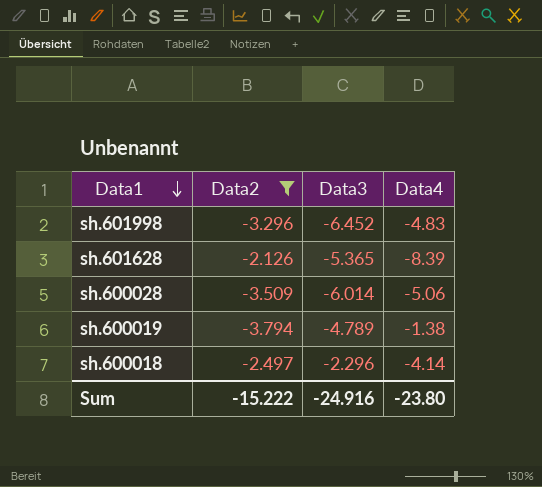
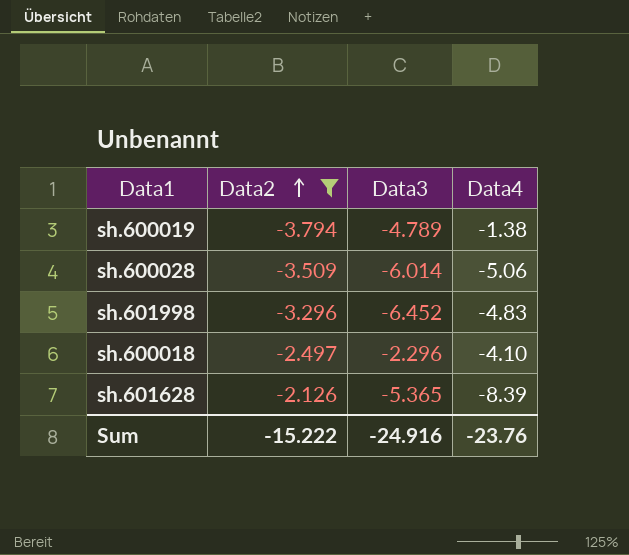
row order: Data1 descending -> Data2 ascending
sh.600018 | Data4: -4.14 -> -4.10
Sum | Data4: -23.80 -> -23.76

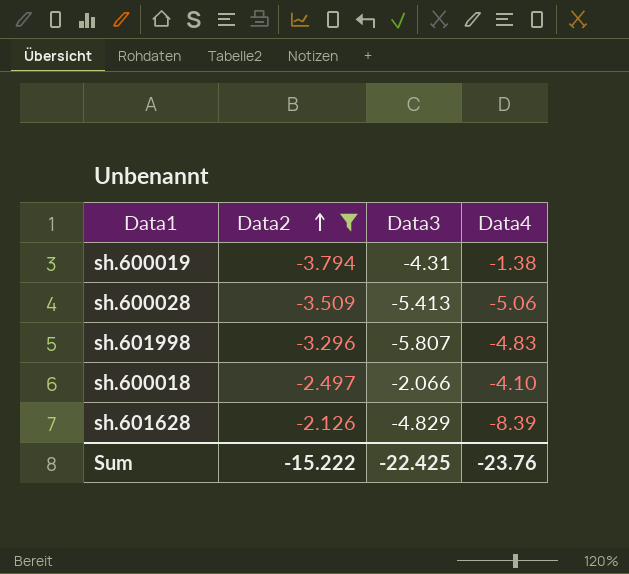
sh.600019 | Data3: -4.789 -> -4.31
sh.600028 | Data3: -6.014 -> -5.413
sh.601998 | Data3: -6.452 -> -5.807
sh.600018 | Data3: -2.296 -> -2.066
sh.601628 | Data3: -5.365 -> -4.829
Sum | Data3: -24.916 -> -22.425

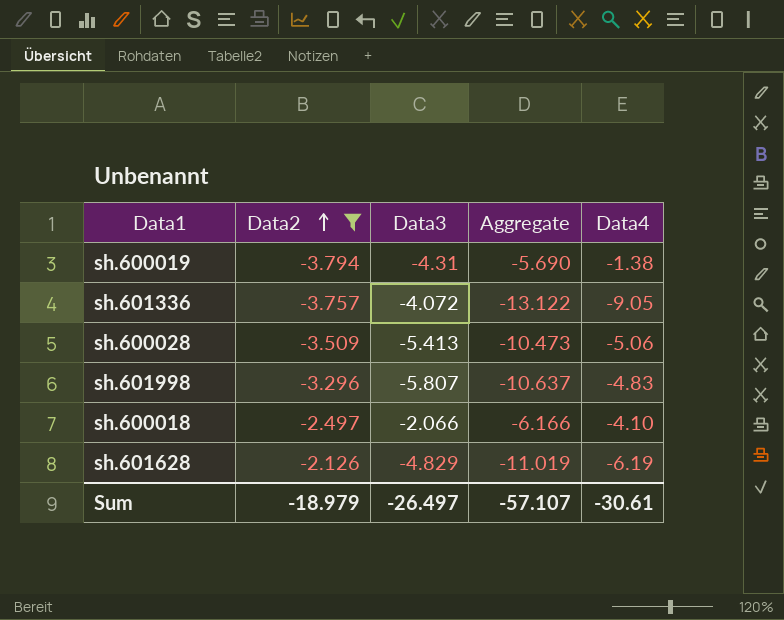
column Aggregate | formula: none -> [Data3] + [Data4]
row sh.601336: none -> -3.757 | -4.072 | -13.122 | -9.05
sh.601628 | Data4: -8.39 -> -6.19
Sum | Data2: -15.222 -> -18.979
Sum | Data3: -22.425 -> -26.497
Sum | Data4: -23.76 -> -30.61

